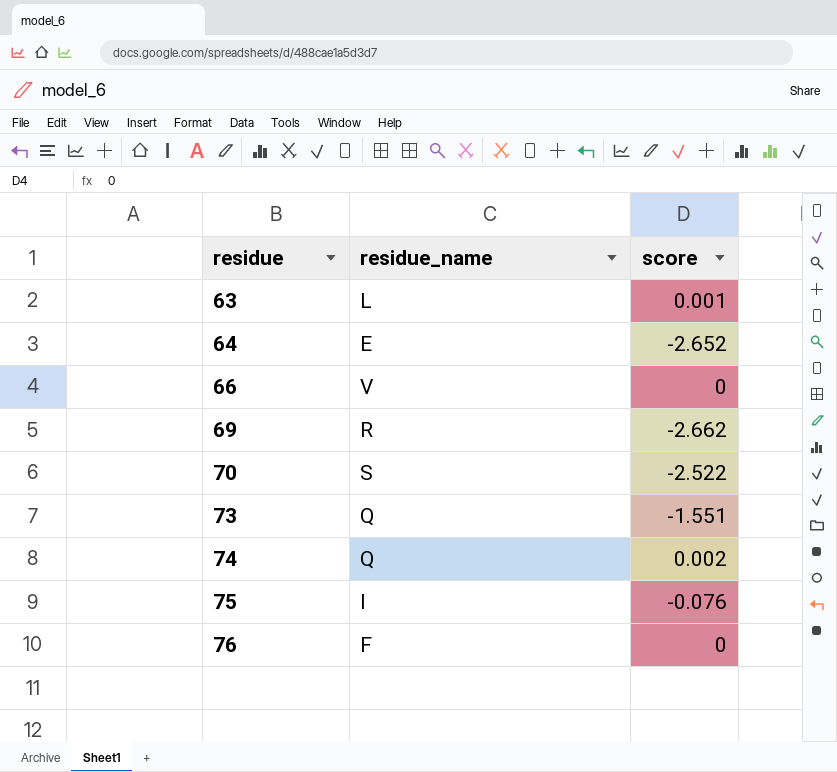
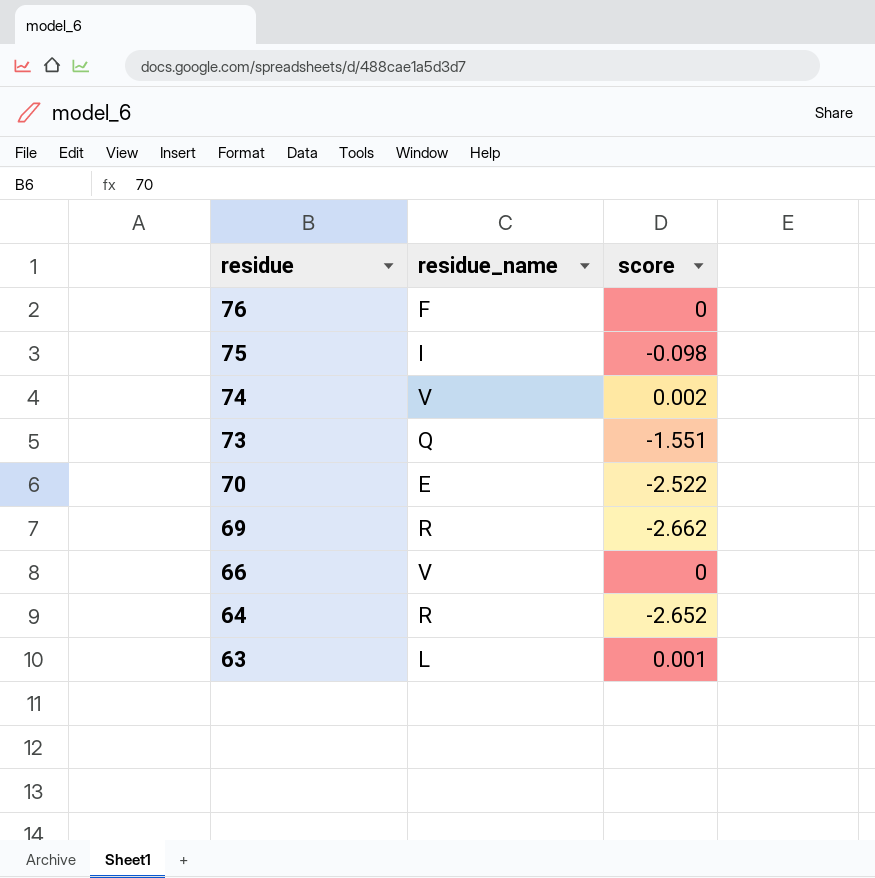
row order: residue ascending -> residue descending
75 | score: -0.076 -> -0.098
74 | residue_name: Q -> V
70 | residue_name: S -> E
64 | residue_name: E -> R

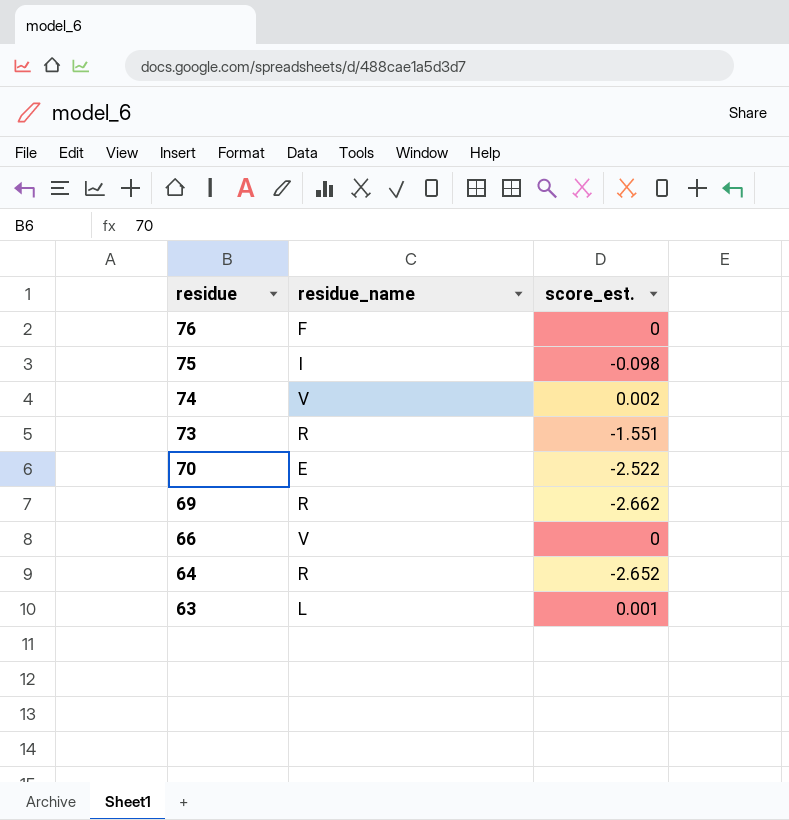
column name: score -> score_est.
73 | residue_name: Q -> R

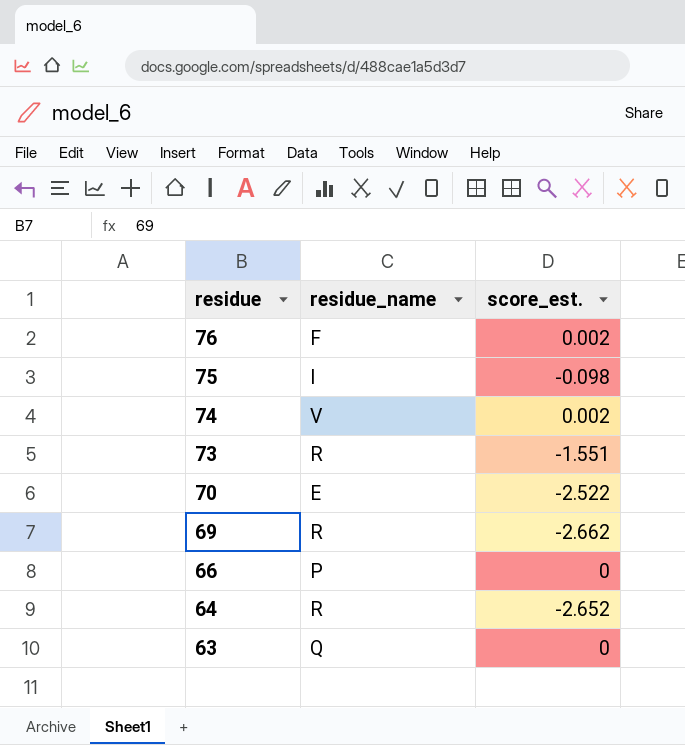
76 | score_est.: 0 -> 0.002
66 | residue_name: V -> P
63 | residue_name: L -> Q
63 | score_est.: 0.001 -> 0

